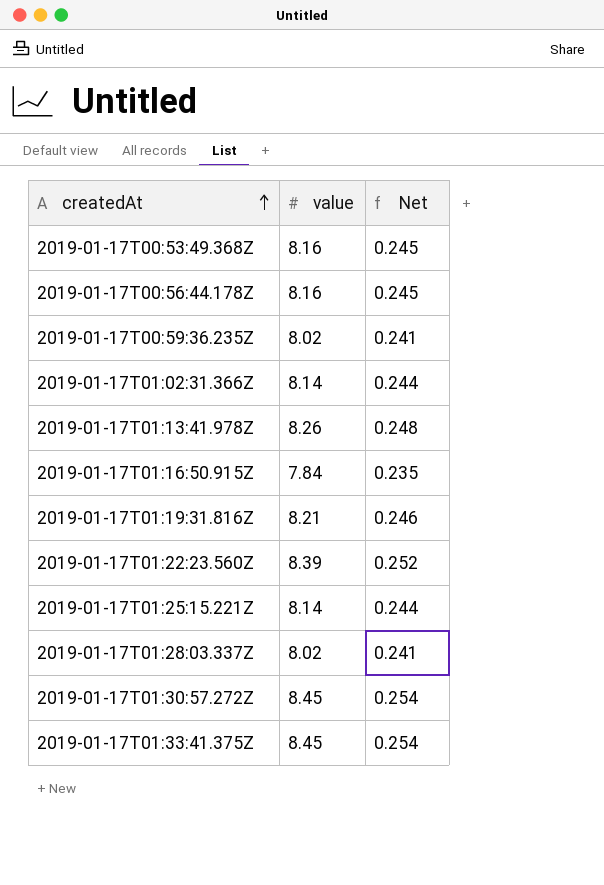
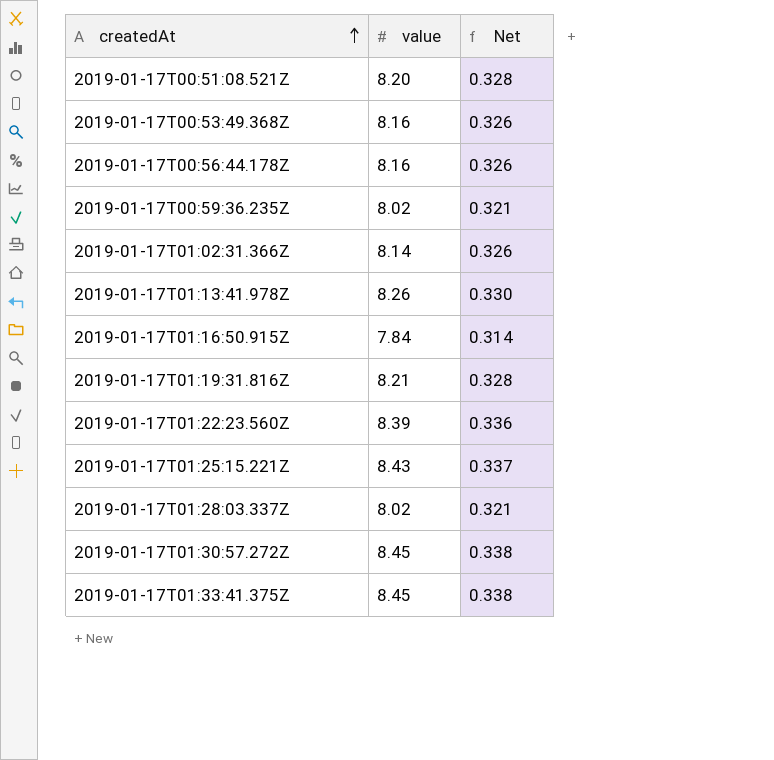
column Net | formula: [value] * 0.03 -> [value] * 0.04
row 2019-01-17T00:51:08.521Z: none -> 8.20 | 0.328
2019-01-17T01:25:15.221Z | value: 8.14 -> 8.43

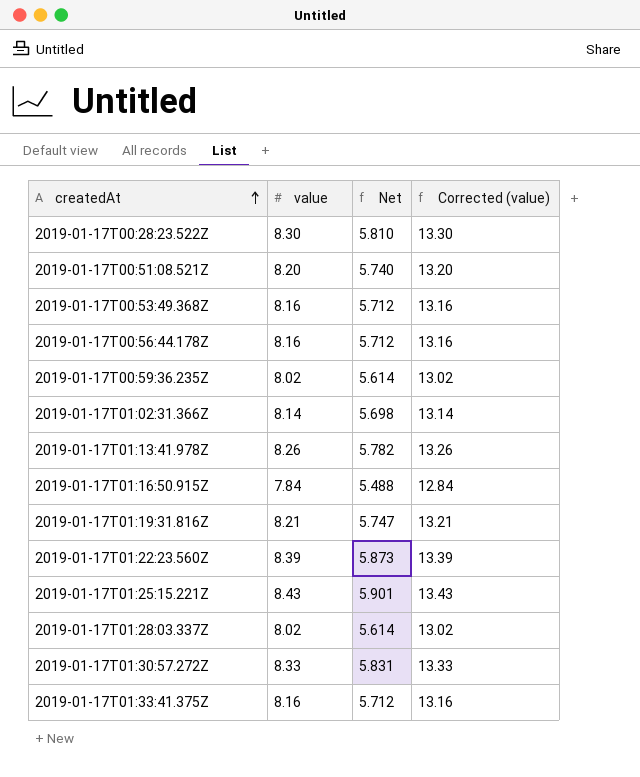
column Net | formula: [value] * 0.04 -> [value] * 0.7
column Corrected (value) | formula: none -> [value] + 5
row 2019-01-17T00:28:23.522Z: none -> 8.30 | 5.810 | 13.30
2019-01-17T01:30:57.272Z | value: 8.45 -> 8.33
2019-01-17T01:33:41.375Z | value: 8.45 -> 8.16

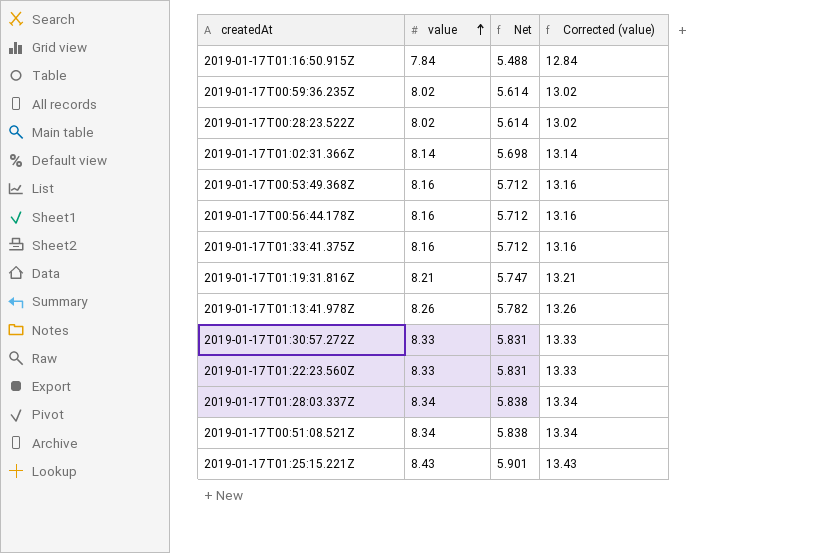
row order: createdAt ascending -> value ascending
2019-01-17T00:28:23.522Z | value: 8.30 -> 8.02
2019-01-17T00:28:23.522Z | Net: 5.810 -> 5.614
2019-01-17T00:28:23.522Z | Corrected (value): 13.30 -> 13.02
2019-01-17T01:22:23.560Z | value: 8.39 -> 8.33
2019-01-17T01:22:23.560Z | Net: 5.873 -> 5.831
2019-01-17T01:22:23.560Z | Corrected (value): 13.39 -> 13.33
2019-01-17T01:28:03.337Z | value: 8.02 -> 8.34
2019-01-17T01:28:03.337Z | Net: 5.614 -> 5.838
2019-01-17T01:28:03.337Z | Corrected (value): 13.02 -> 13.34
2019-01-17T00:51:08.521Z | value: 8.20 -> 8.34
2019-01-17T00:51:08.521Z | Net: 5.740 -> 5.838
2019-01-17T00:51:08.521Z | Corrected (value): 13.20 -> 13.34

